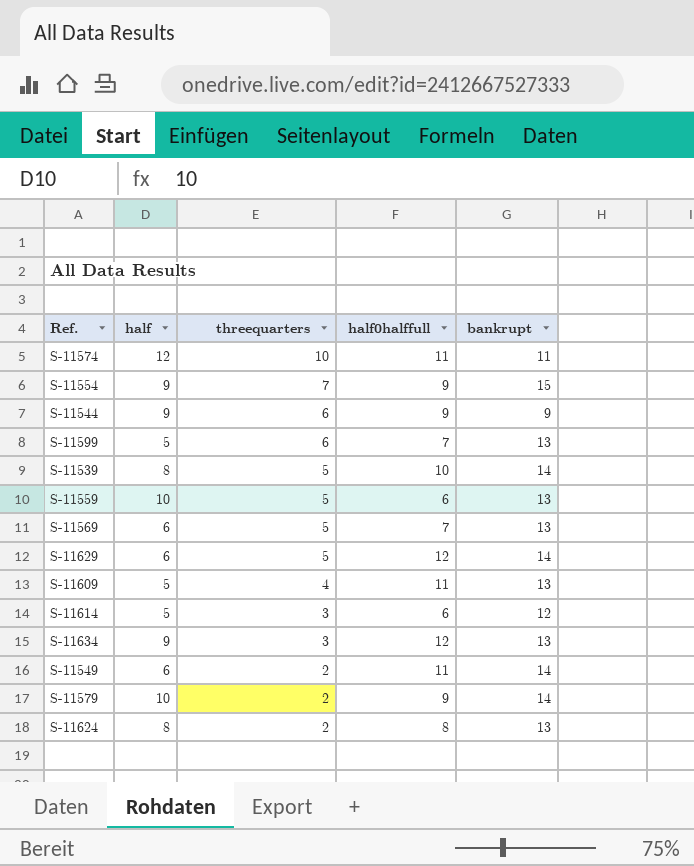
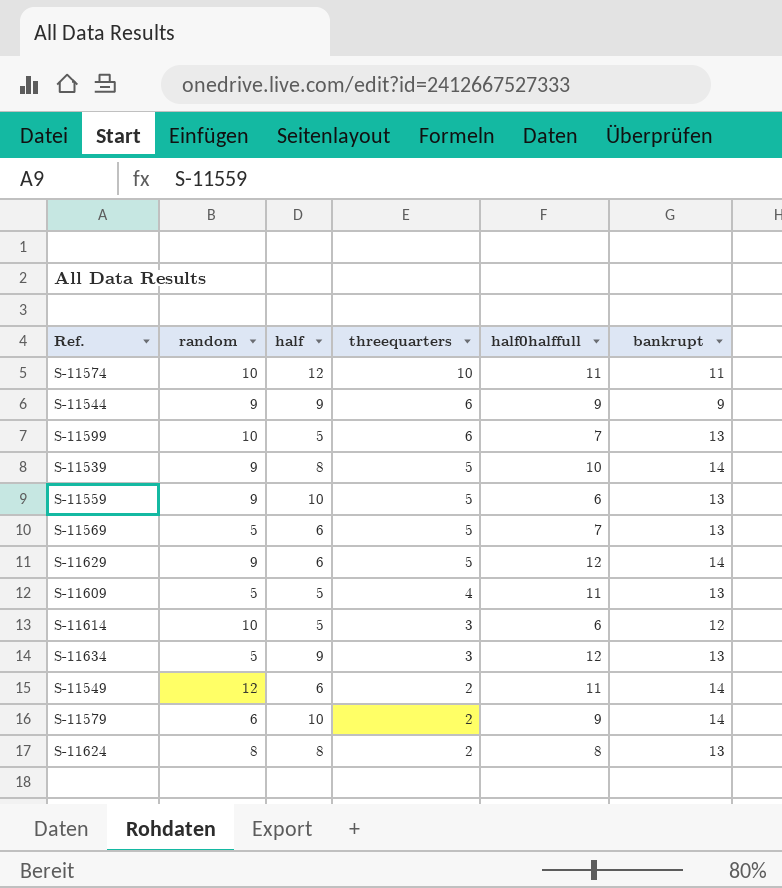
column random | position: none -> 2
row S-11554: 9 | 7 | 9 | 15 -> none

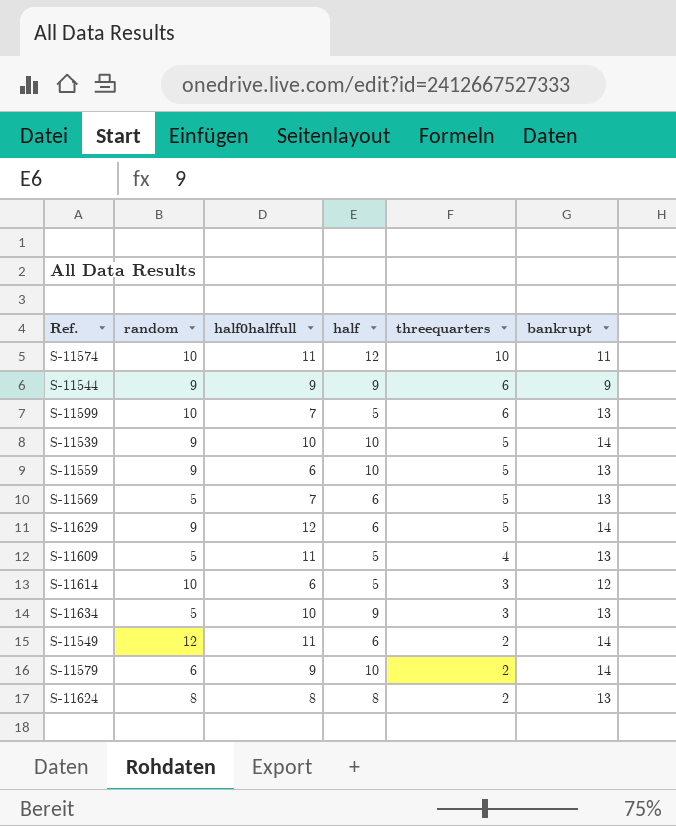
column half0halffull | position: 5 -> 3
S-11539 | half: 8 -> 10
S-11634 | half0halffull: 12 -> 10

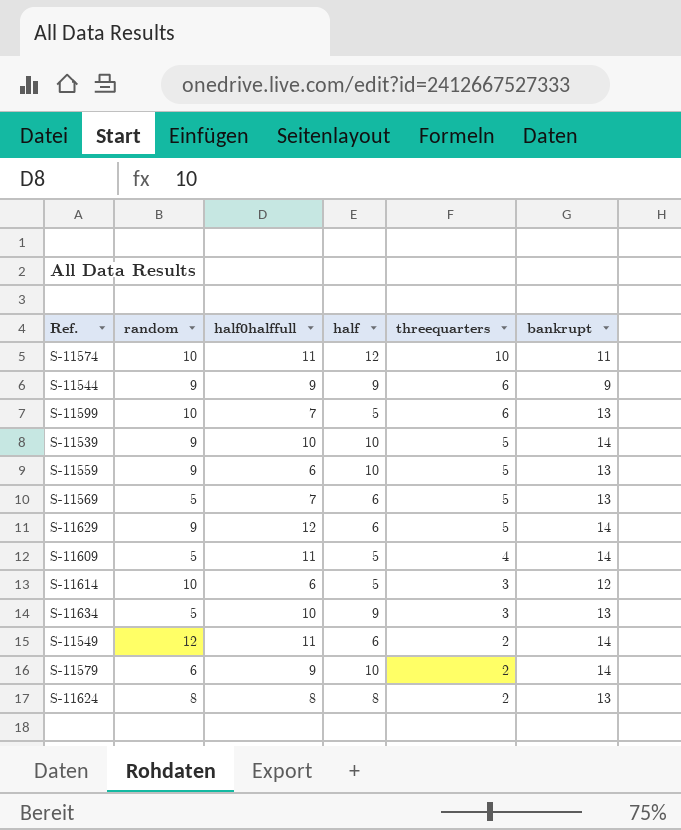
S-11609 | bankrupt: 13 -> 14

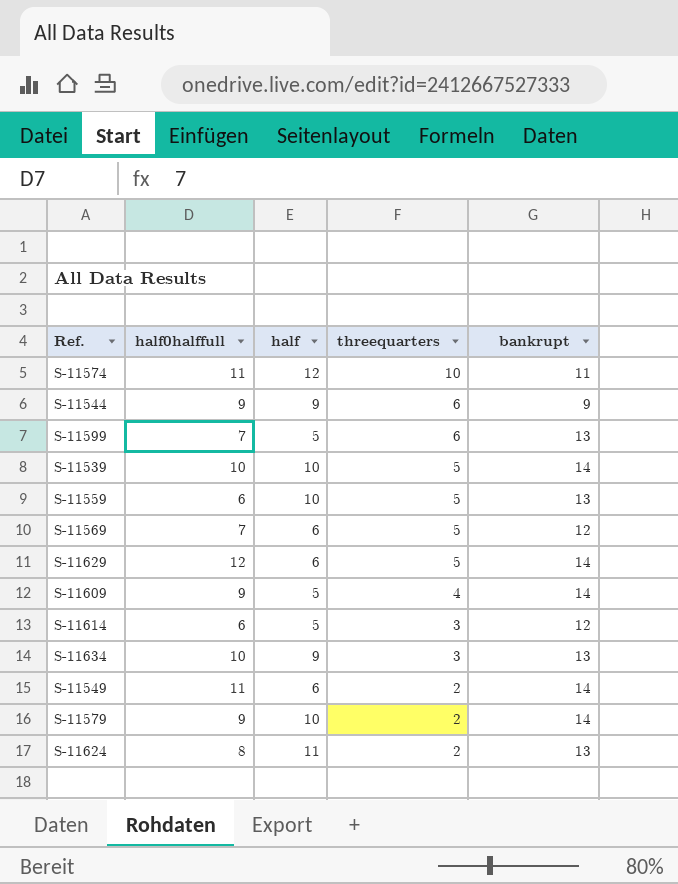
column random | position: 2 -> none
S-11569 | bankrupt: 13 -> 12
S-11609 | half0halffull: 11 -> 9
S-11624 | half: 8 -> 11

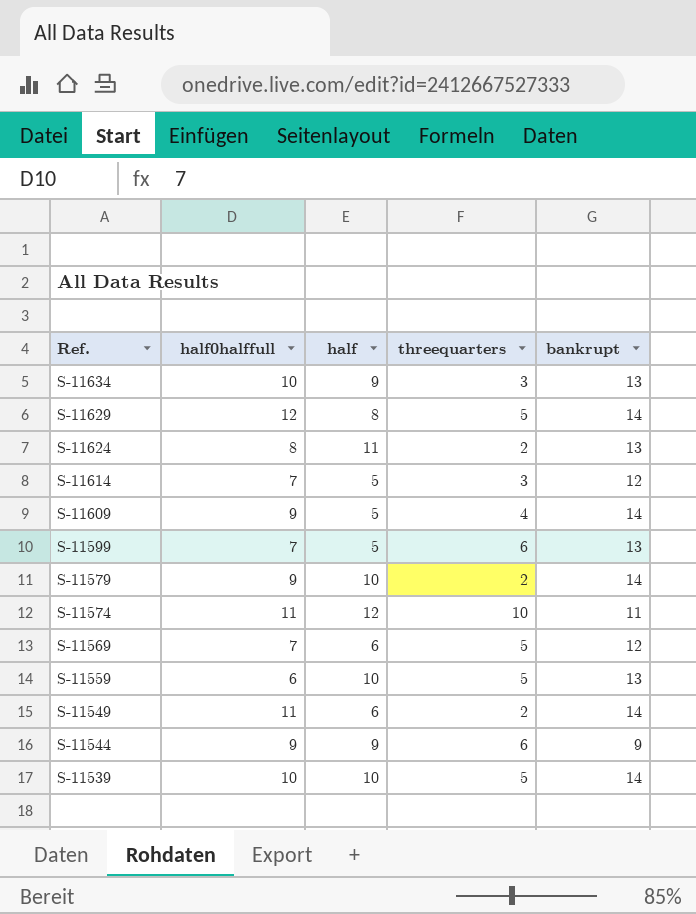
row order: threequarters descending -> Ref. descending
S-11629 | half: 6 -> 8
S-11614 | half0halffull: 6 -> 7

